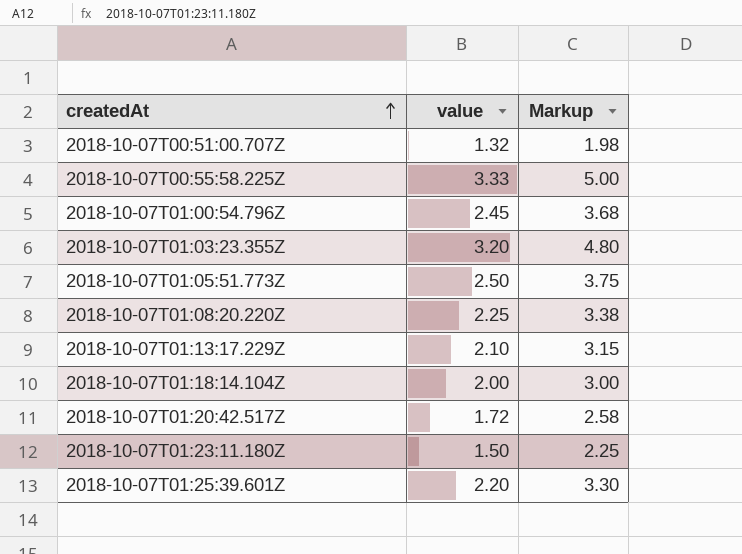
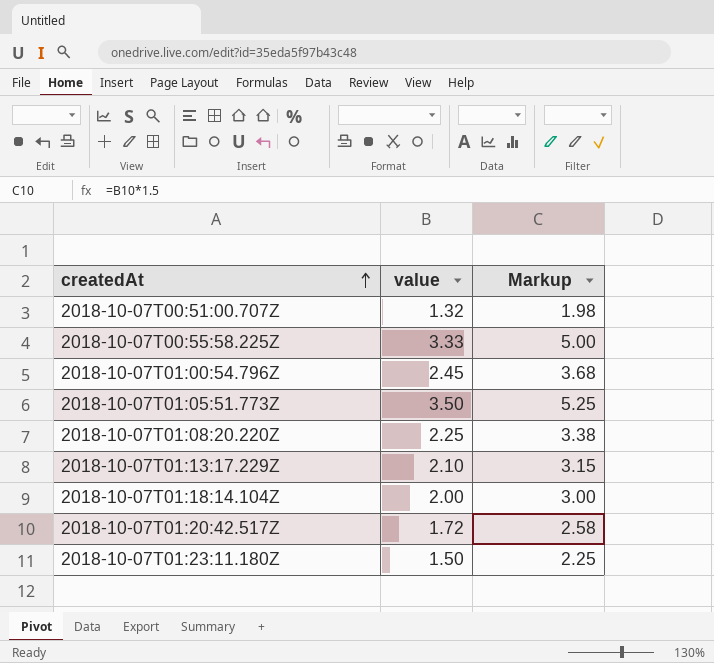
row 2018-10-07T01:03:23.355Z: 3.20 | 4.80 -> none
row 2018-10-07T01:25:39.601Z: 2.20 | 3.30 -> none
2018-10-07T01:05:51.773Z | value: 2.50 -> 3.50
2018-10-07T01:05:51.773Z | Markup: 3.75 -> 5.25

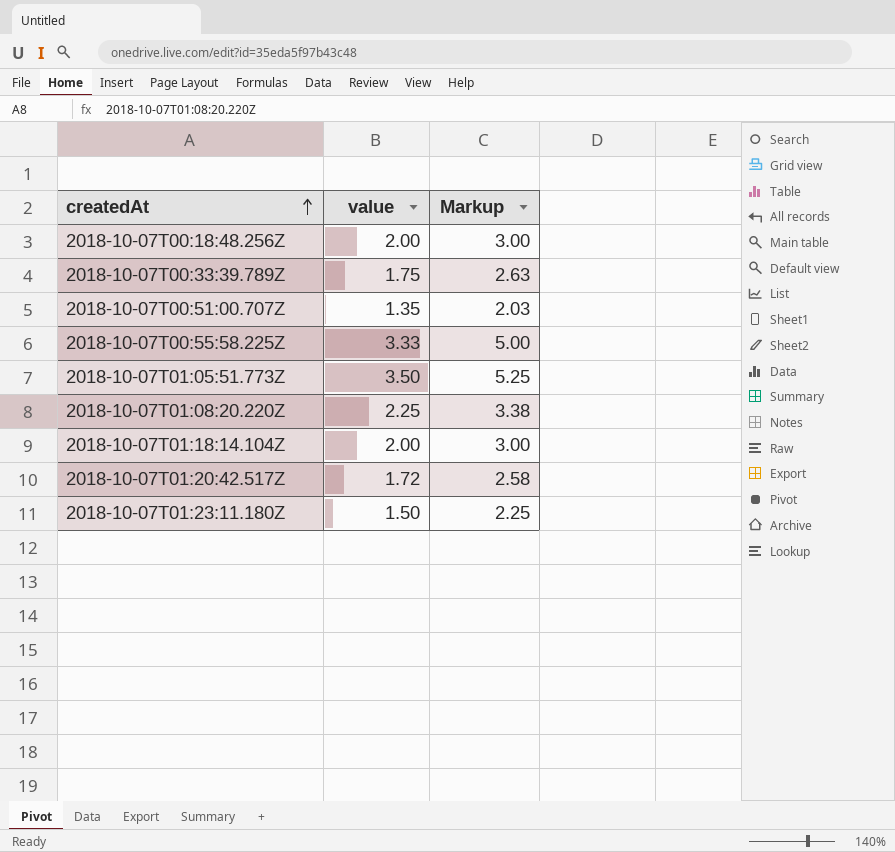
row 2018-10-07T01:00:54.796Z: 2.45 | 3.68 -> none
row 2018-10-07T01:13:17.229Z: 2.10 | 3.15 -> none
row 2018-10-07T00:18:48.256Z: none -> 2.00 | 3.00
row 2018-10-07T00:33:39.789Z: none -> 1.75 | 2.63
2018-10-07T00:51:00.707Z | value: 1.32 -> 1.35
2018-10-07T00:51:00.707Z | Markup: 1.98 -> 2.03

